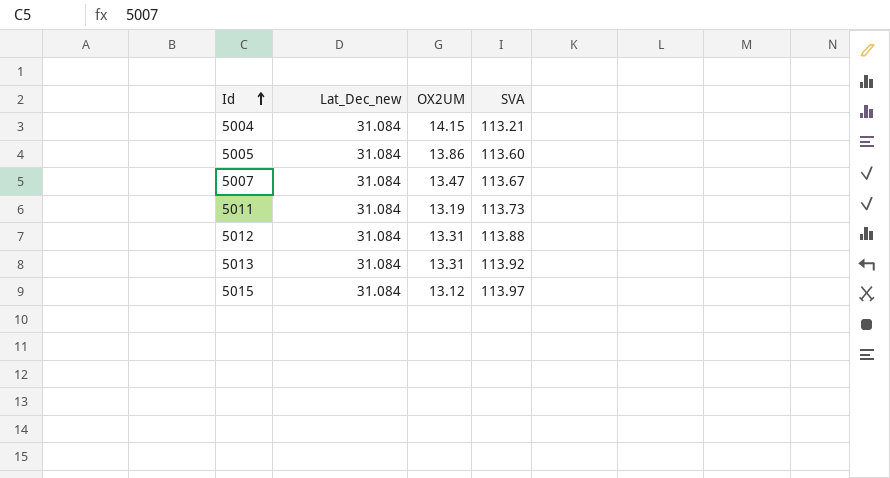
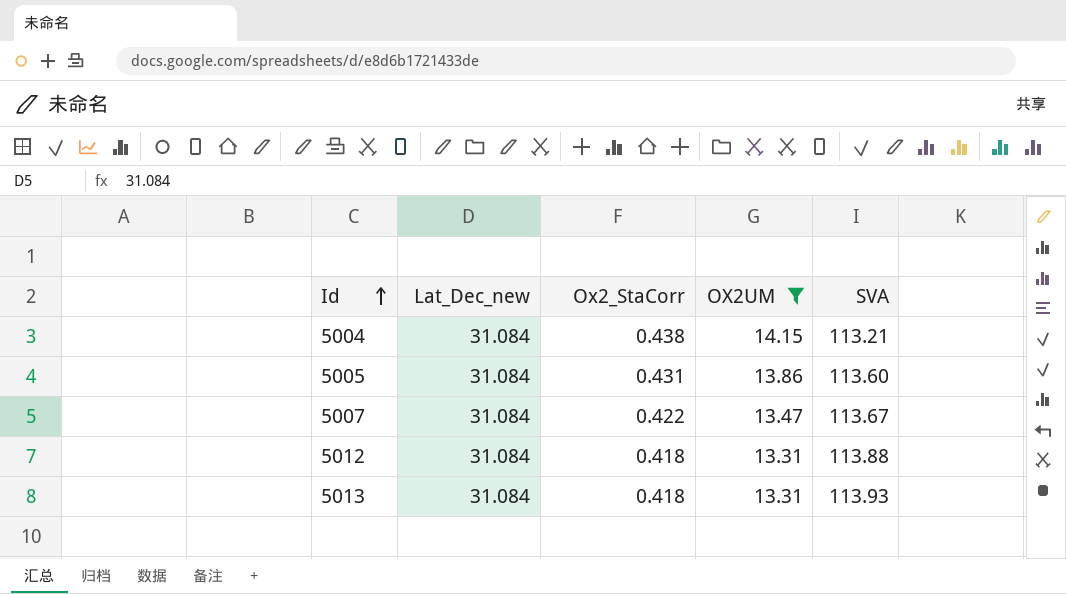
filter: none -> OX2UM >= 13.31
column Ox2_StaCorr | position: none -> 3
5013 | SVA: 113.92 -> 113.93

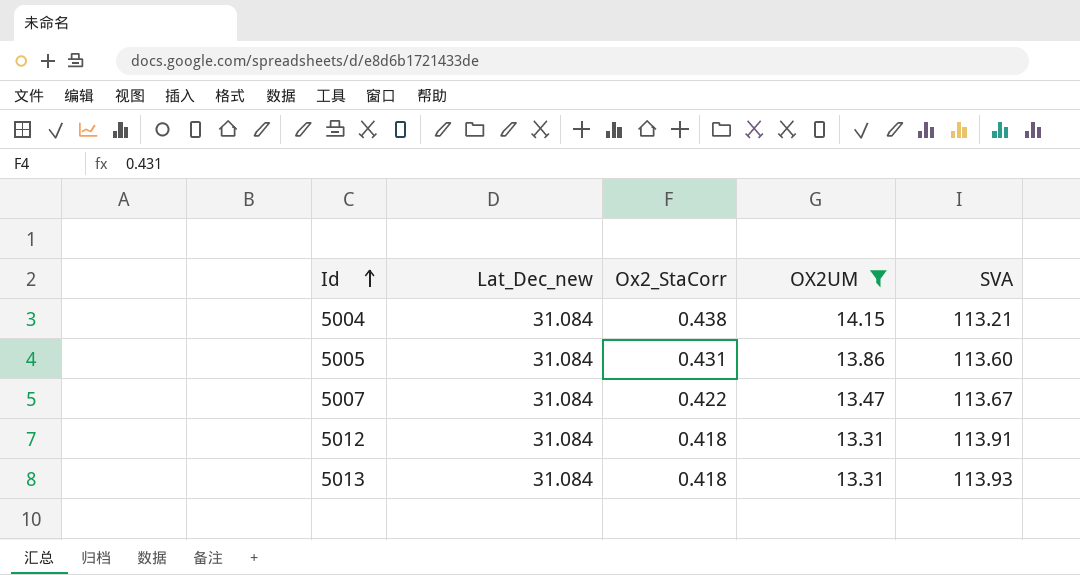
5012 | SVA: 113.88 -> 113.91

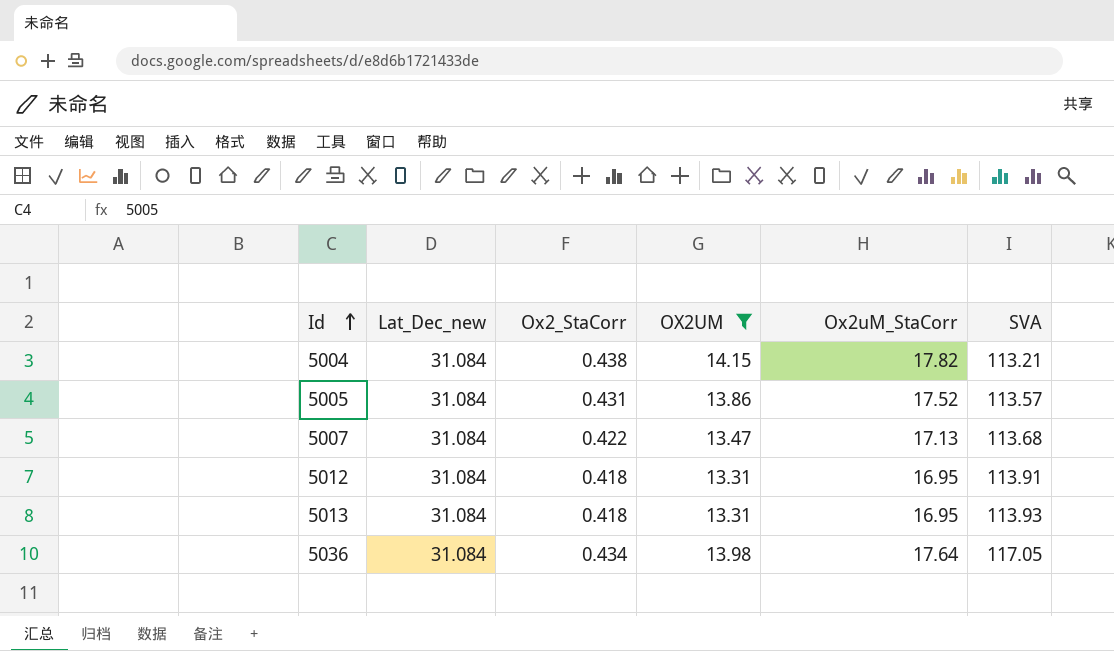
column Ox2uM_StaCorr | position: none -> 5
5005 | SVA: 113.60 -> 113.57
5007 | SVA: 113.67 -> 113.68
row 5036: none -> 31.084 | 0.434 | 13.98 | 17.64 | 117.05

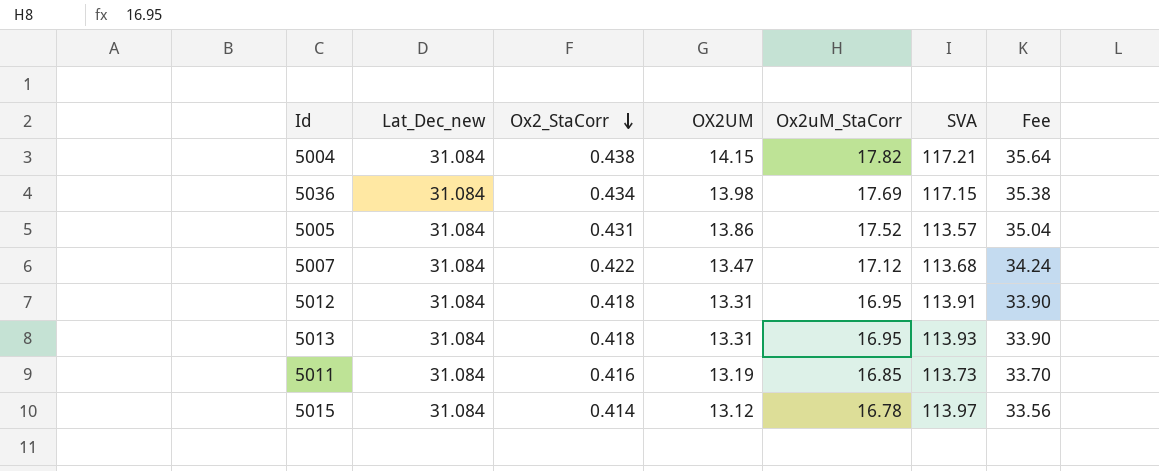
filter: OX2UM >= 13.31 -> none
row order: Id ascending -> Ox2_StaCorr descending
column Fee | formula: none -> [Ox2uM_StaCorr] * 2
5004 | SVA: 113.21 -> 117.21
5036 | Ox2uM_StaCorr: 17.64 -> 17.69
5036 | SVA: 117.05 -> 117.15
5007 | Ox2uM_StaCorr: 17.13 -> 17.12

